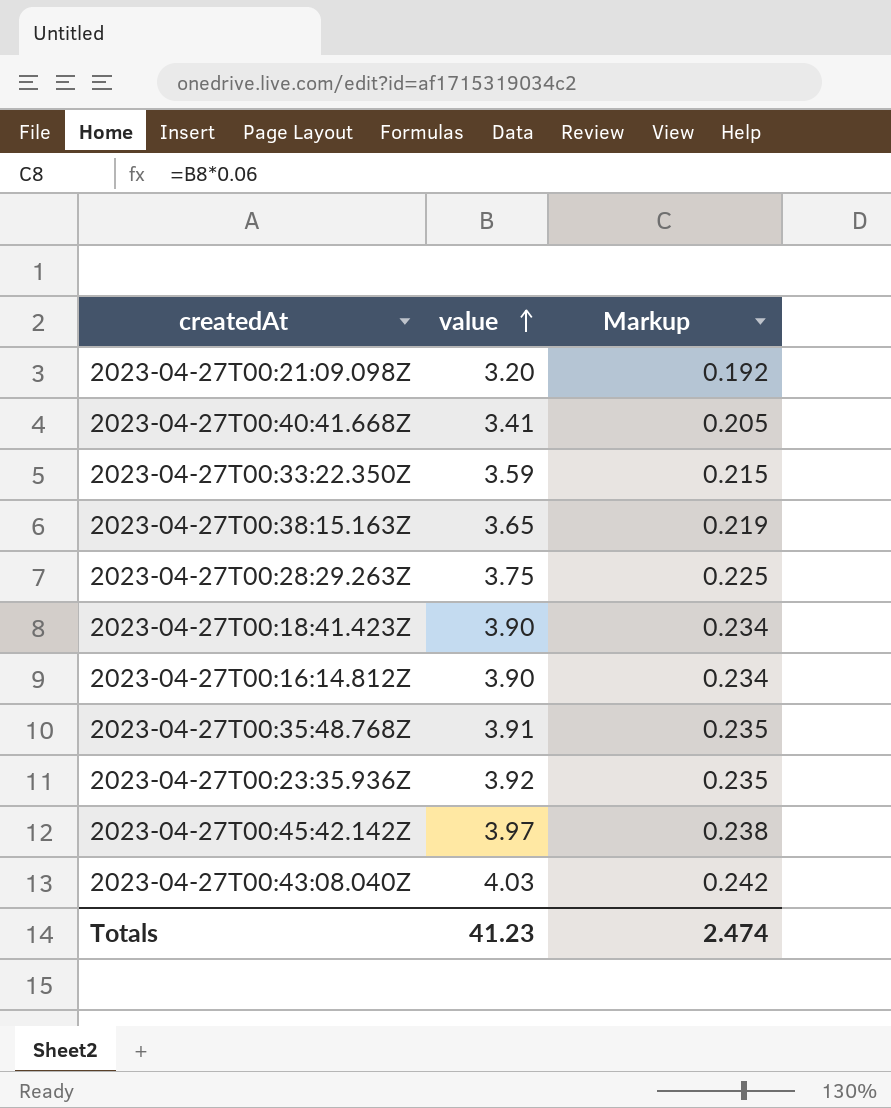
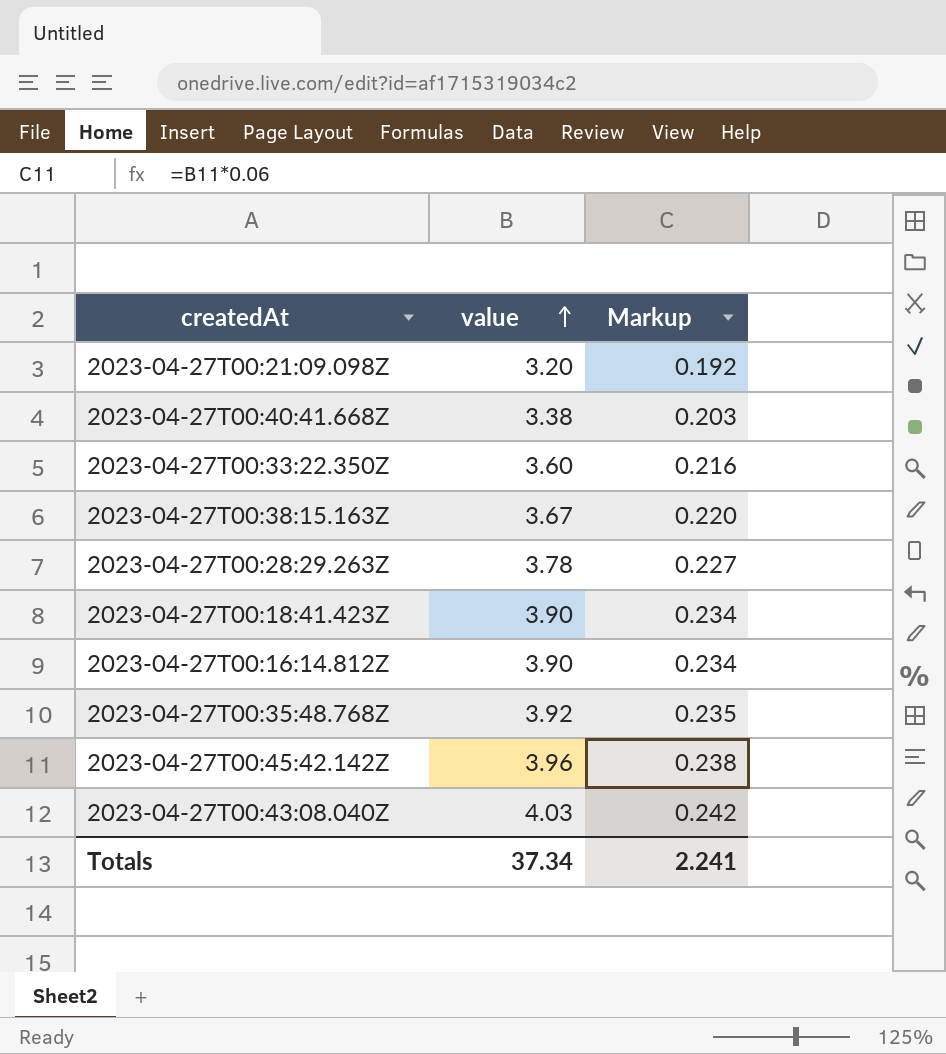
row 2023-04-27T00:23:35.936Z: 3.92 | 0.235 -> none
2023-04-27T00:40:41.668Z | value: 3.41 -> 3.38
2023-04-27T00:40:41.668Z | Markup: 0.205 -> 0.203
2023-04-27T00:33:22.350Z | value: 3.59 -> 3.60
2023-04-27T00:33:22.350Z | Markup: 0.215 -> 0.216
2023-04-27T00:38:15.163Z | value: 3.65 -> 3.67
2023-04-27T00:38:15.163Z | Markup: 0.219 -> 0.220
2023-04-27T00:28:29.263Z | value: 3.75 -> 3.78
2023-04-27T00:28:29.263Z | Markup: 0.225 -> 0.227
2023-04-27T00:35:48.768Z | value: 3.91 -> 3.92
2023-04-27T00:45:42.142Z | value: 3.97 -> 3.96
Totals | value: 41.23 -> 37.34
Totals | Markup: 2.474 -> 2.241

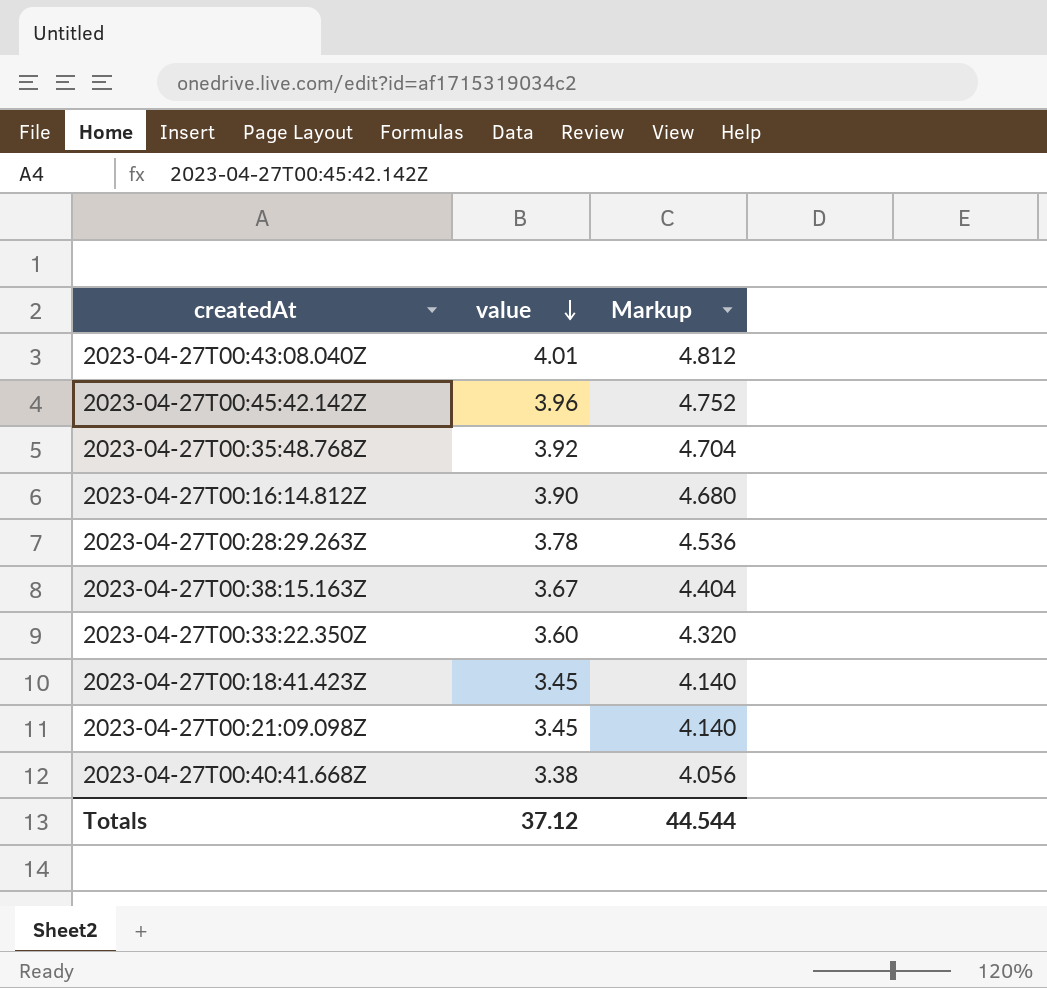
row order: value ascending -> value descending
column Markup | formula: [value] * 0.06 -> [value] * 1.2
2023-04-27T00:43:08.040Z | value: 4.03 -> 4.01
2023-04-27T00:18:41.423Z | value: 3.90 -> 3.45
2023-04-27T00:21:09.098Z | value: 3.20 -> 3.45
Totals | value: 37.34 -> 37.12
Totals | Markup: 2.241 -> 44.544

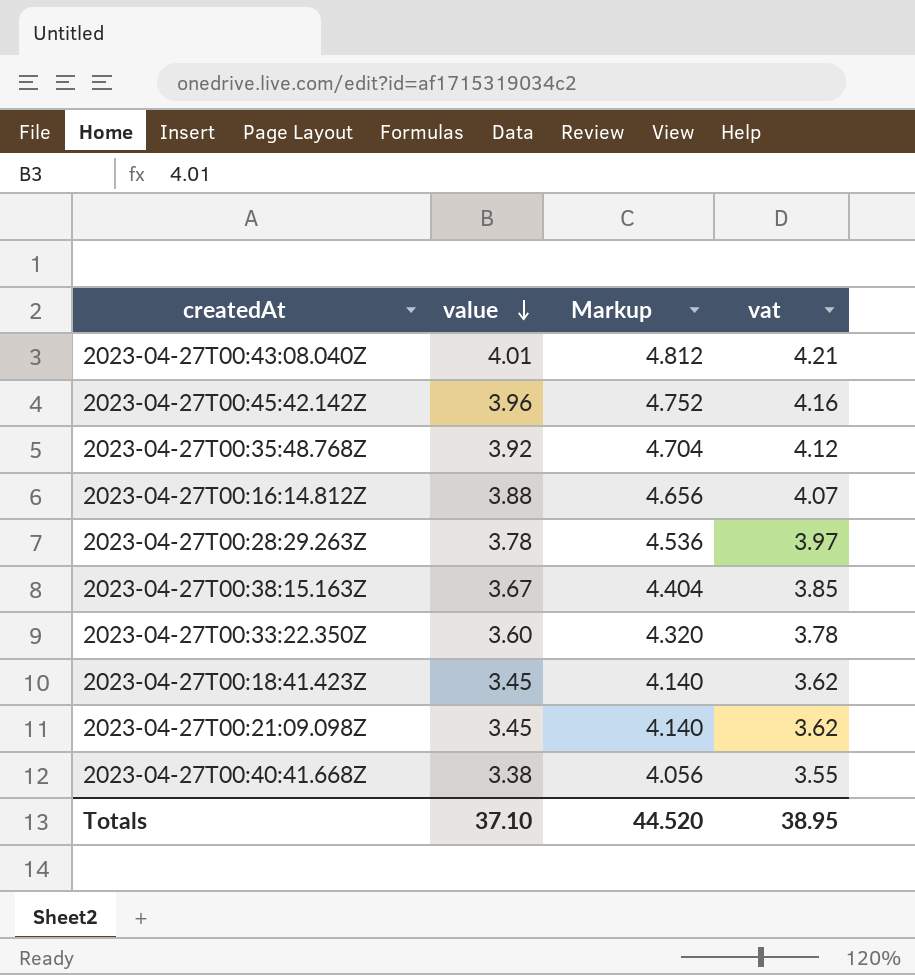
column vat | formula: none -> [value] * 1.05
2023-04-27T00:16:14.812Z | value: 3.90 -> 3.88
2023-04-27T00:16:14.812Z | Markup: 4.680 -> 4.656
Totals | value: 37.12 -> 37.10
Totals | Markup: 44.544 -> 44.520

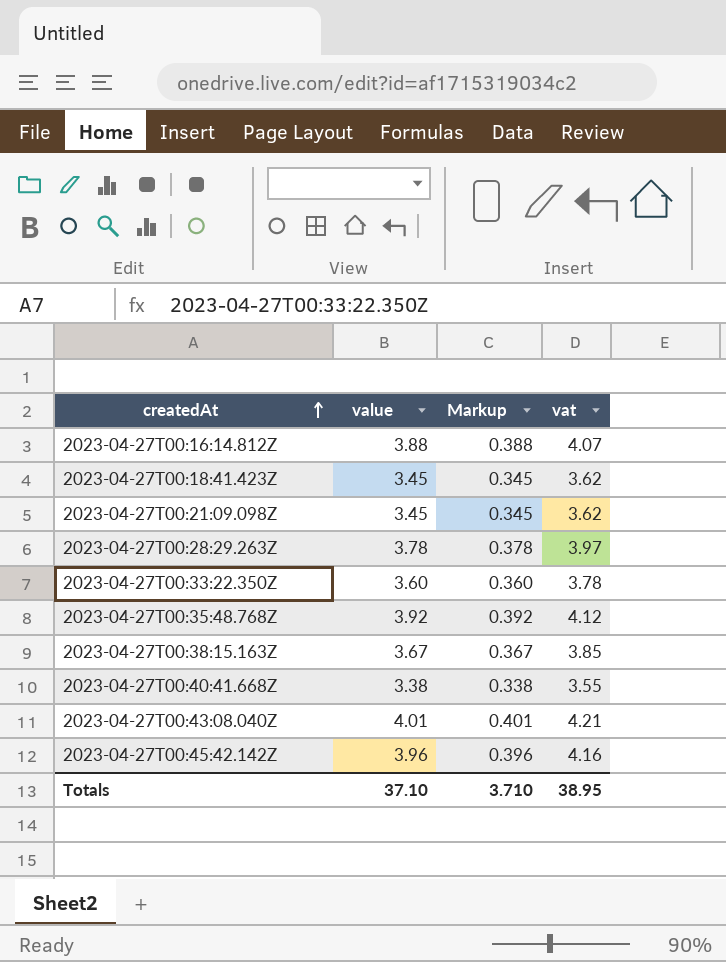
row order: value descending -> createdAt ascending
column Markup | formula: [value] * 1.2 -> [value] * 0.1
Totals | Markup: 44.520 -> 3.710

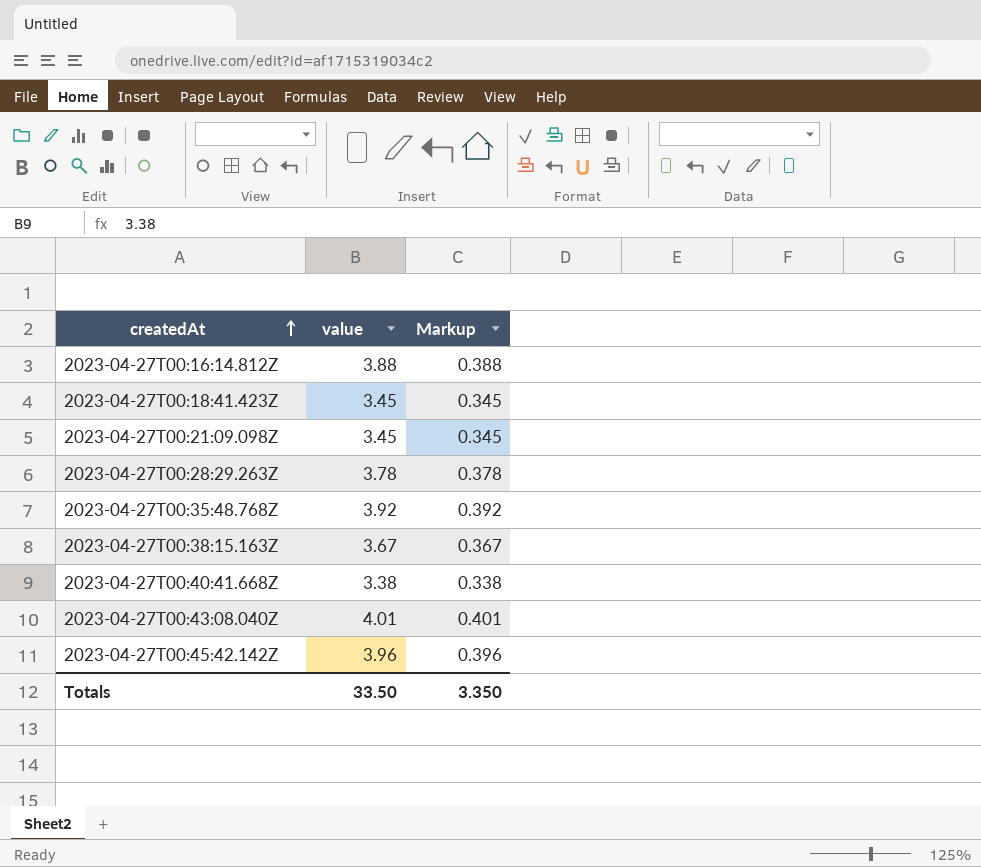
column vat | formula: [value] * 1.05 -> none
row 2023-04-27T00:33:22.350Z: 3.60 | 0.360 | 3.78 -> none
Totals | value: 37.10 -> 33.50
Totals | Markup: 3.710 -> 3.350

